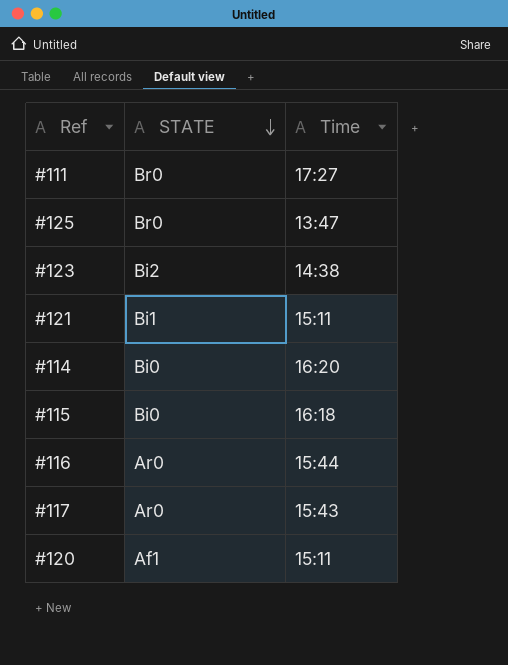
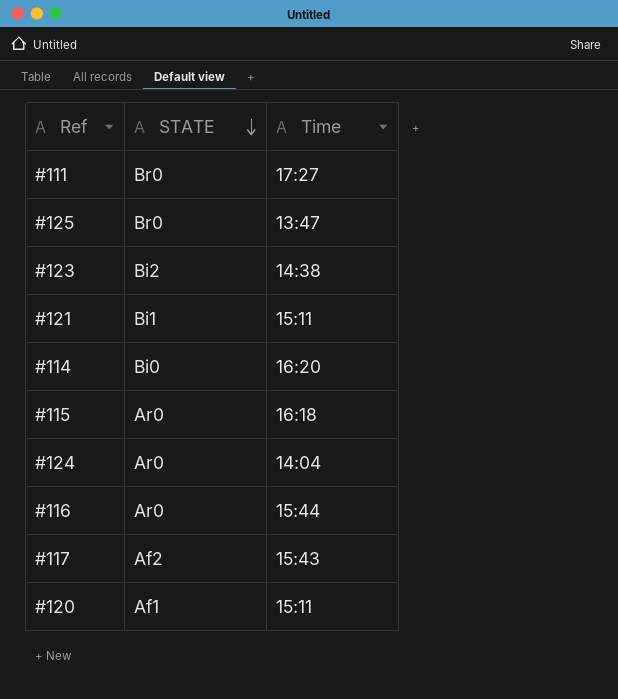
#115 | STATE: Bi0 -> Ar0
row #124: none -> Ar0 | 14:04
#117 | STATE: Ar0 -> Af2

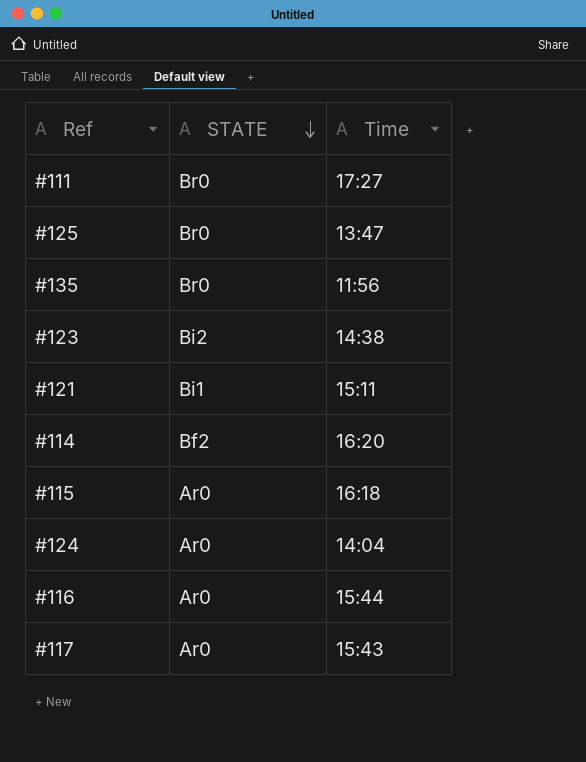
row #120: Af1 | 15:11 -> none
row #135: none -> Br0 | 11:56
#114 | STATE: Bi0 -> Bf2
#117 | STATE: Af2 -> Ar0

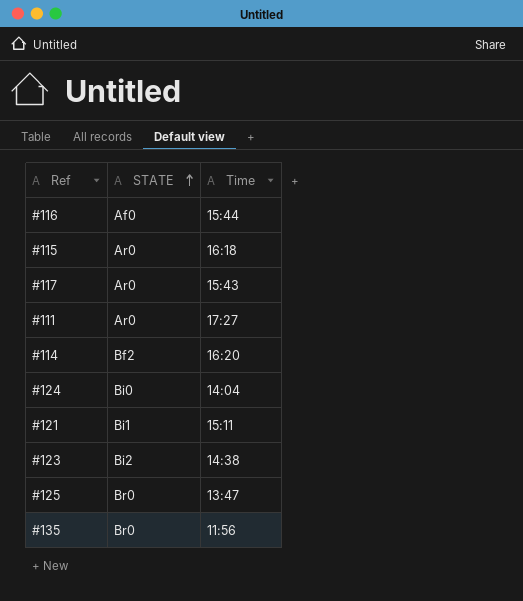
row order: STATE descending -> STATE ascending
#116 | STATE: Ar0 -> Af0
#111 | STATE: Br0 -> Ar0
#124 | STATE: Ar0 -> Bi0

